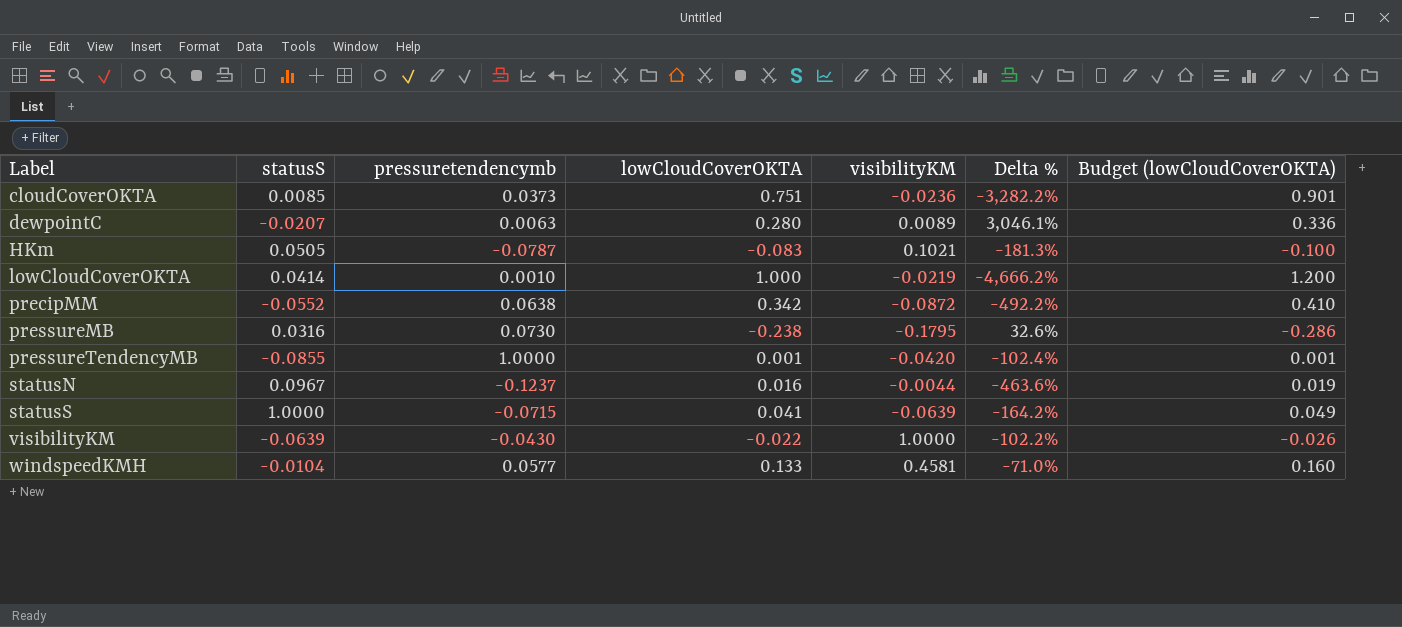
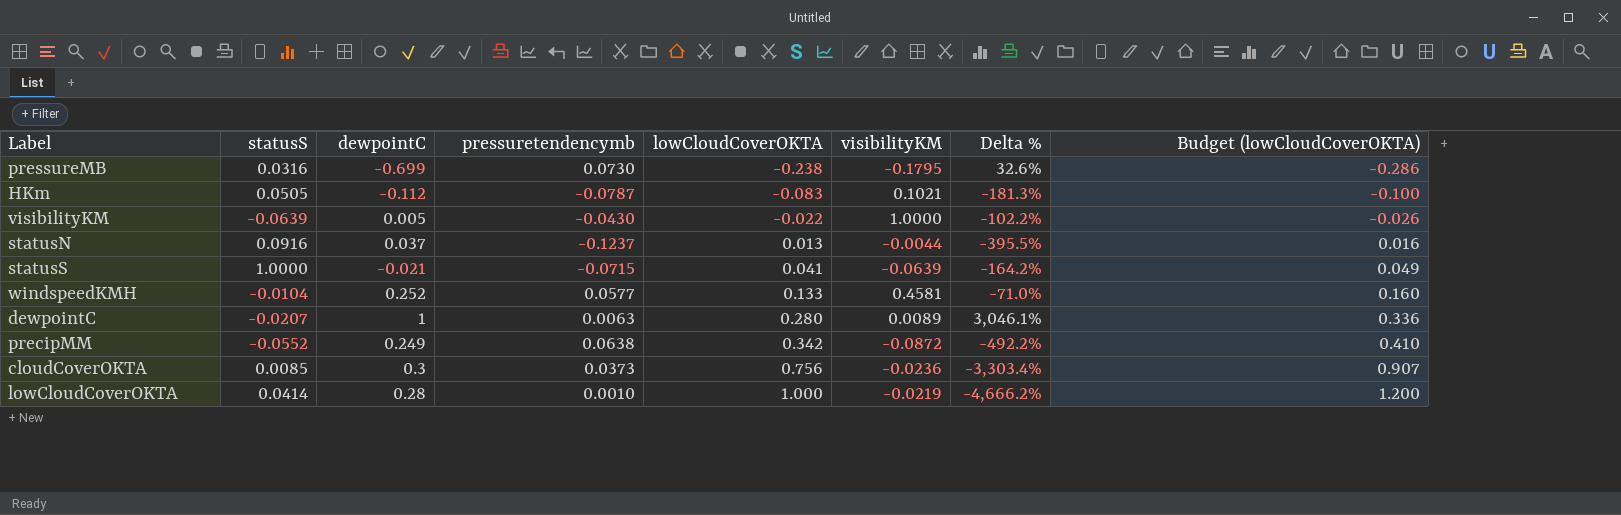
row order: Label ascending -> lowCloudCoverOKTA ascending
column dewpointC | position: none -> 3
row pressureTendencyMB: -0.0855 | 1.0000 | 0.001 | -0.0420 | -102.4% | 0.001 -> none
statusN | statusS: 0.0967 -> 0.0916
statusN | lowCloudCoverOKTA: 0.016 -> 0.013
statusN | Delta %: -463.6% -> -395.5%
statusN | Budget (lowCloudCoverOKTA): 0.019 -> 0.016
cloudCoverOKTA | lowCloudCoverOKTA: 0.751 -> 0.756
cloudCoverOKTA | Delta %: -3,282.2% -> -3,303.4%
cloudCoverOKTA | Budget (lowCloudCoverOKTA): 0.901 -> 0.907

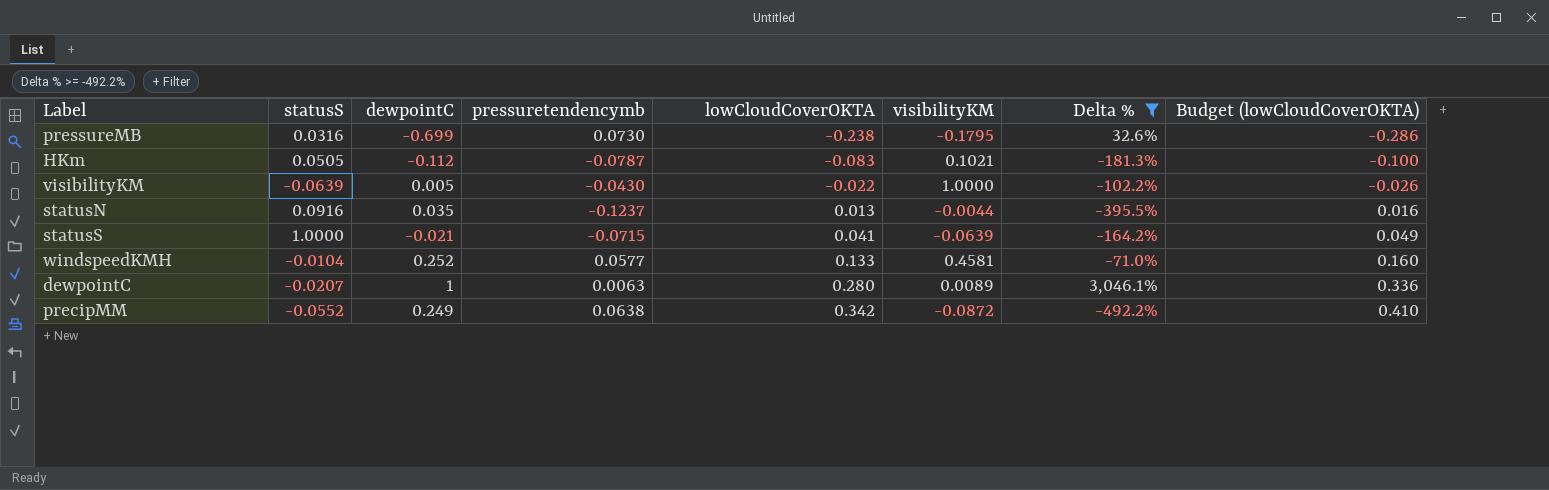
filter: none -> Delta % >= -492.2%
statusN | dewpointC: 0.037 -> 0.035

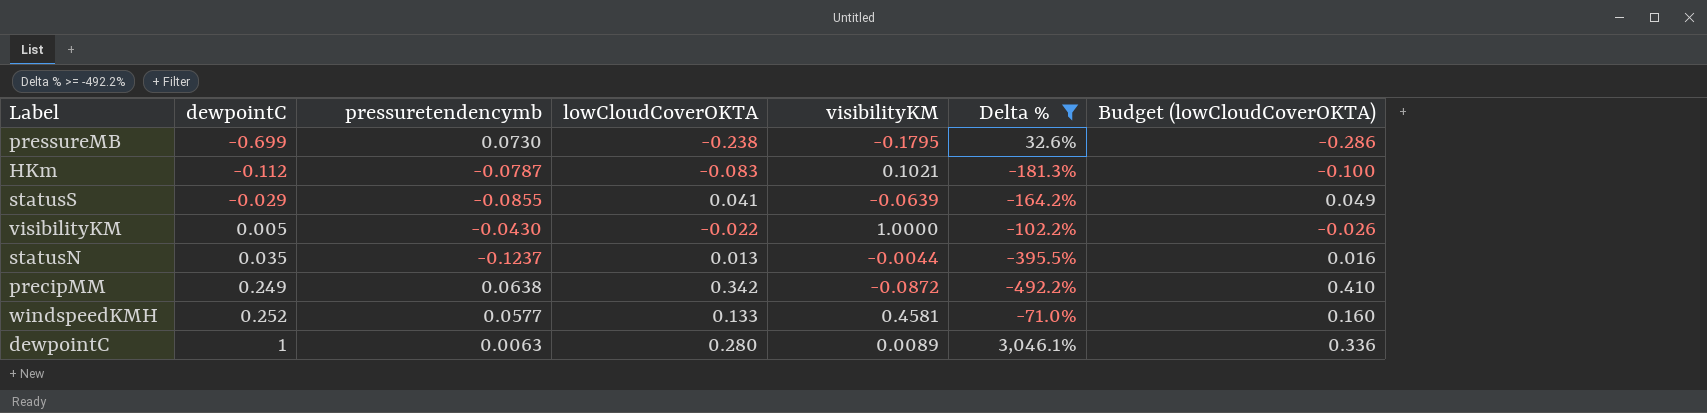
row order: lowCloudCoverOKTA ascending -> dewpointC ascending
column statusS | position: 2 -> none
statusS | dewpointC: -0.021 -> -0.029
statusS | pressuretendencymb: -0.0715 -> -0.0855

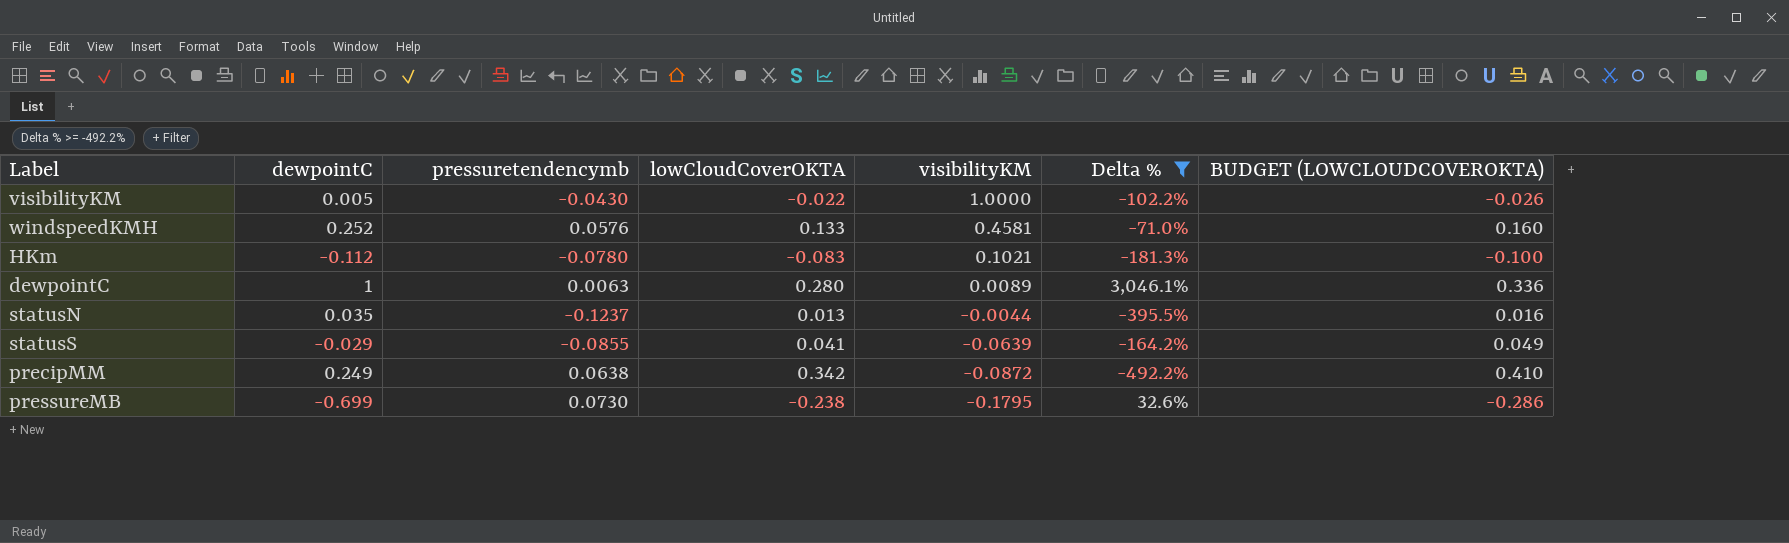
row order: dewpointC ascending -> visibilityKM descending
column name: Budget (lowCloudCoverOKTA) -> BUDGET (LOWCLOUDCOVEROKTA)
windspeedKMH | pressuretendencymb: 0.0577 -> 0.0576
HKm | pressuretendencymb: -0.0787 -> -0.0780

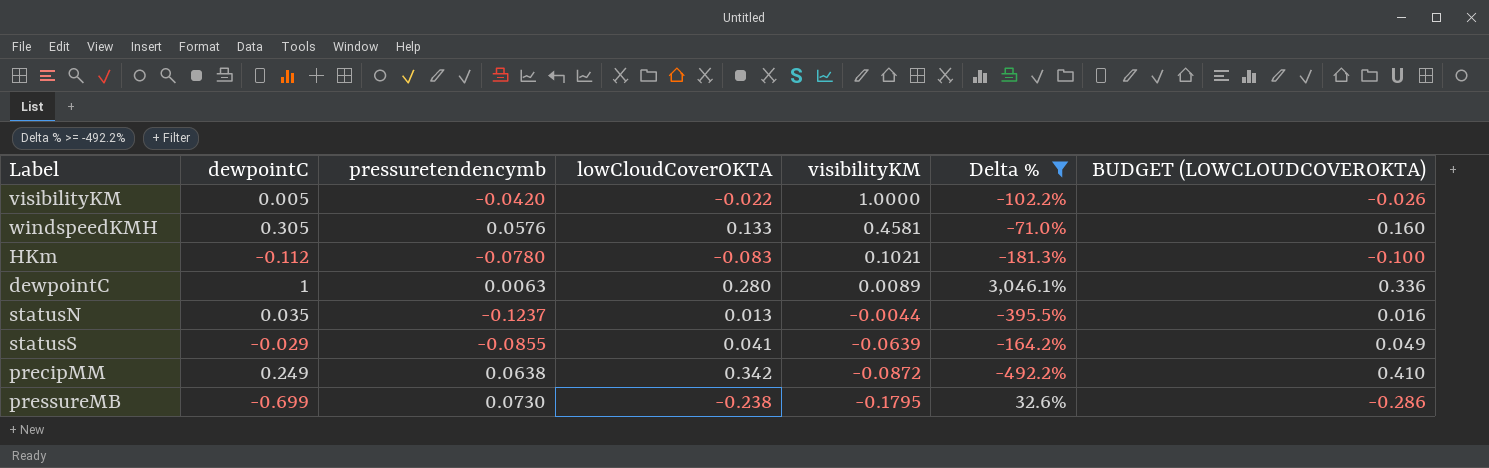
visibilityKM | pressuretendencymb: -0.0430 -> -0.0420
windspeedKMH | dewpointC: 0.252 -> 0.305

